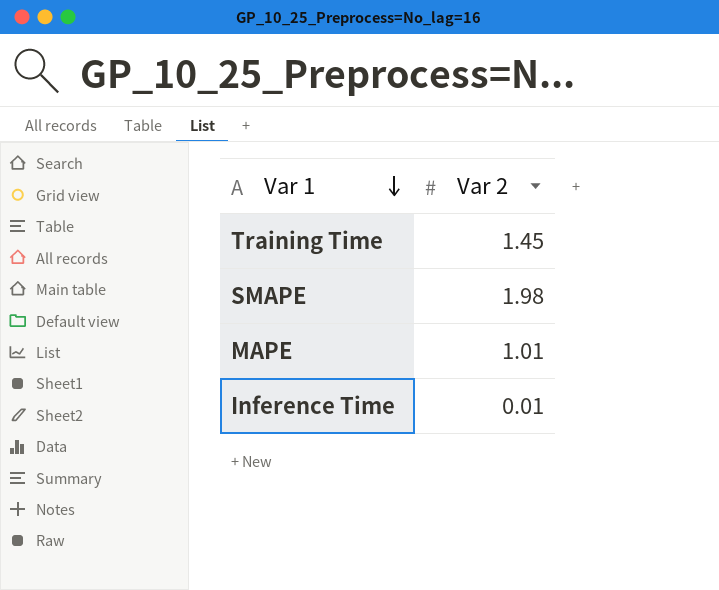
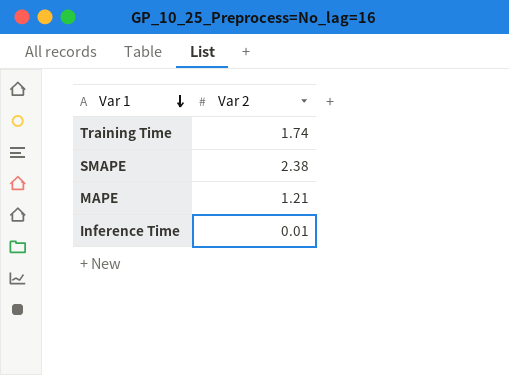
Training Time | Var 2: 1.45 -> 1.74
SMAPE | Var 2: 1.98 -> 2.38
MAPE | Var 2: 1.01 -> 1.21

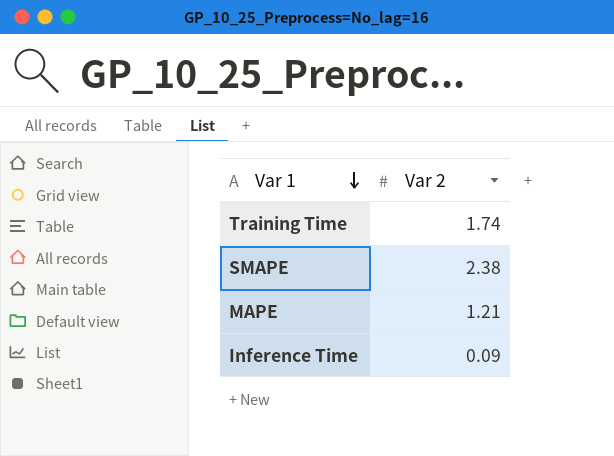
Inference Time | Var 2: 0.01 -> 0.09

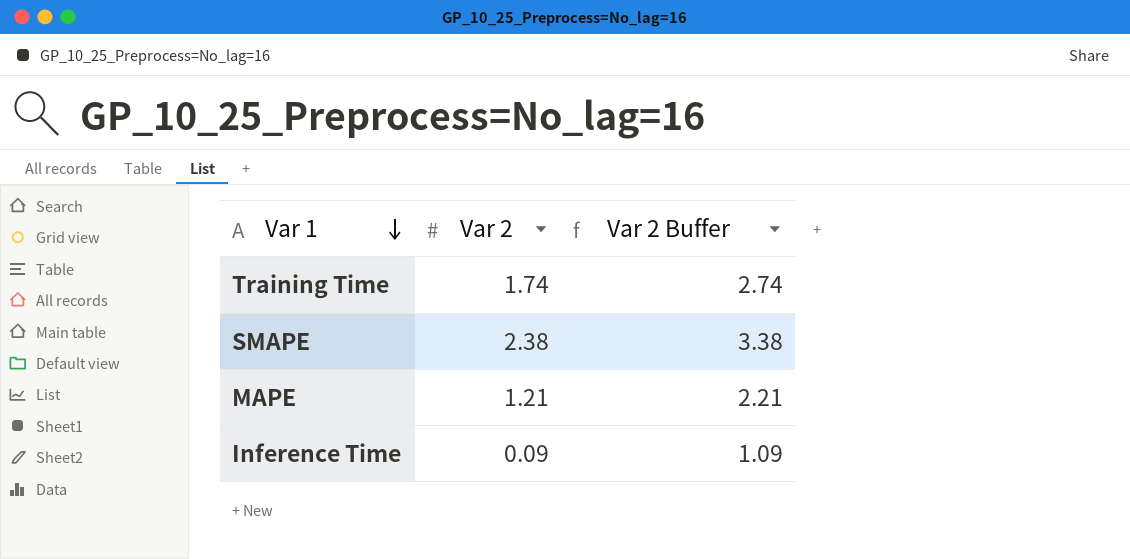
column Var 2 Buffer | formula: none -> [Var 2] + 1

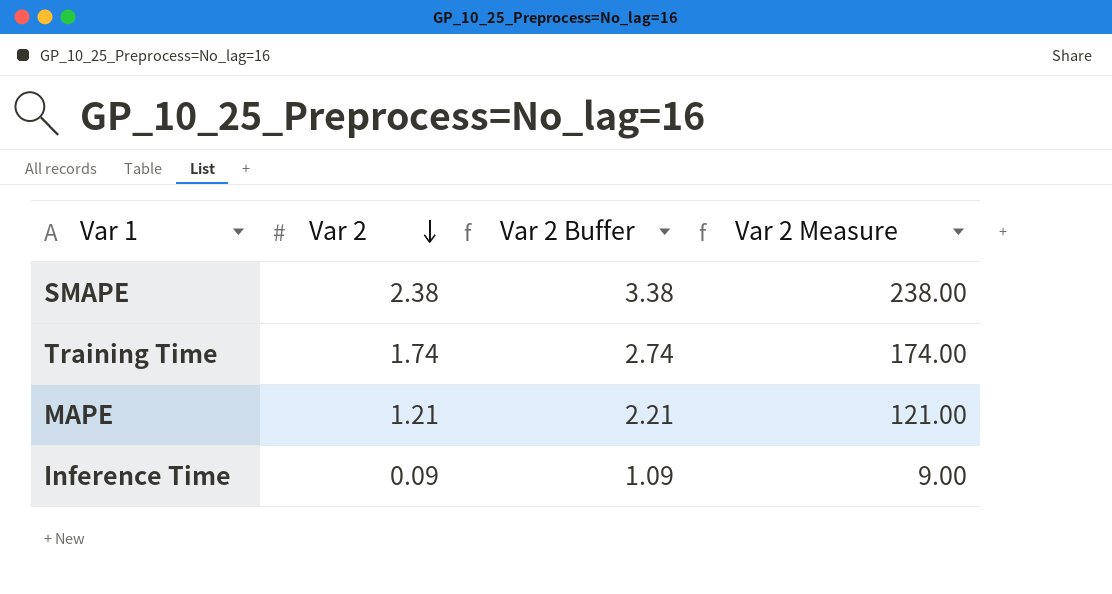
row order: Var 1 descending -> Var 2 descending
column Var 2 Measure | formula: none -> [Var 2] * 100

